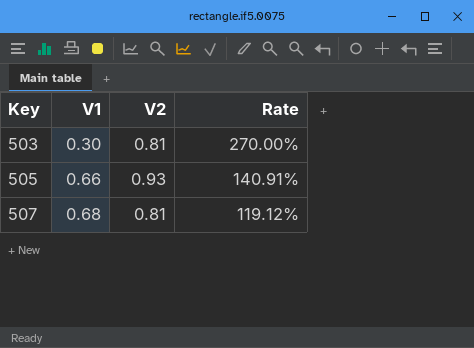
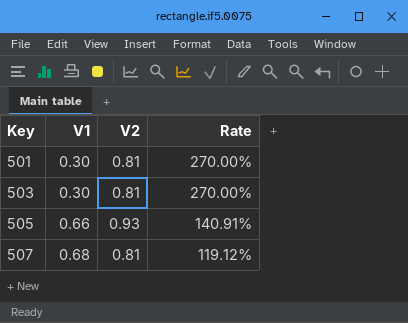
row 501: none -> 0.30 | 0.81 | 270.00%

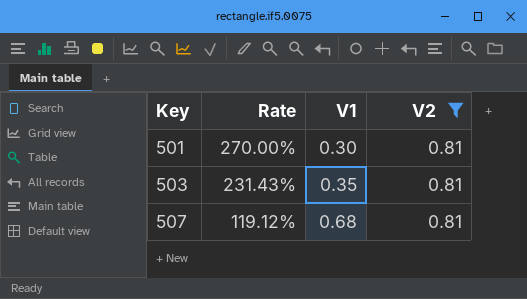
filter: none -> V2 = 0.81
column Rate | position: 4 -> 2
503 | Rate: 270.00% -> 231.43%
503 | V1: 0.30 -> 0.35

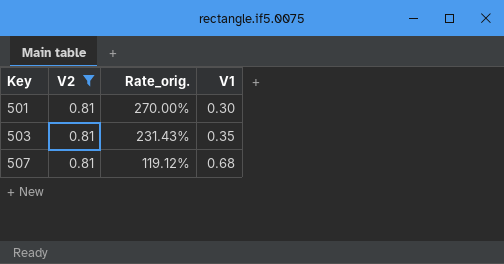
column V2 | position: 4 -> 2
column name: Rate -> Rate_orig.

